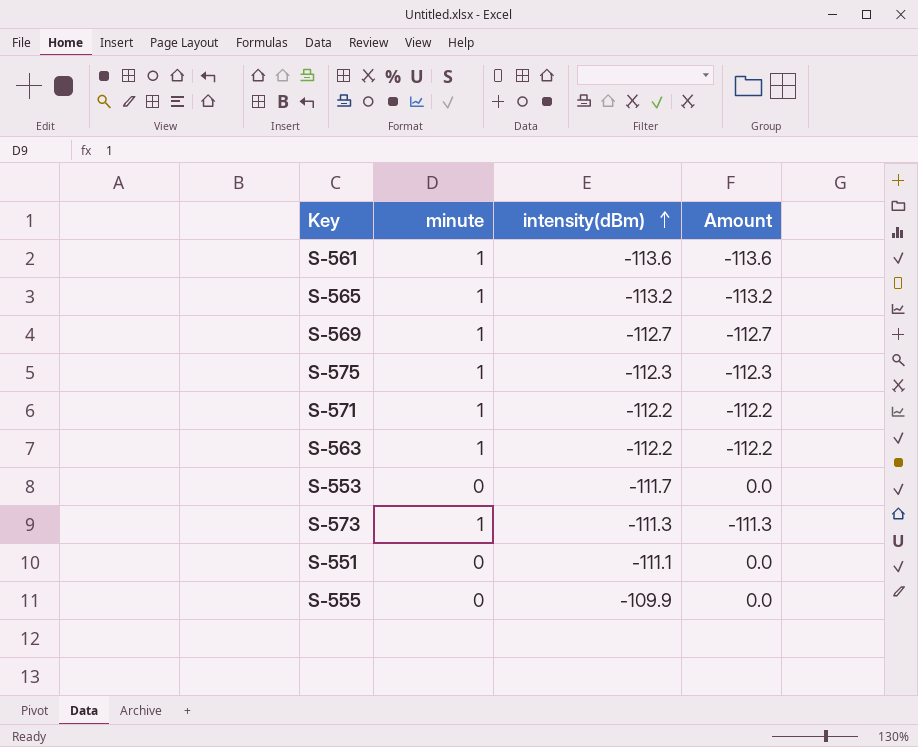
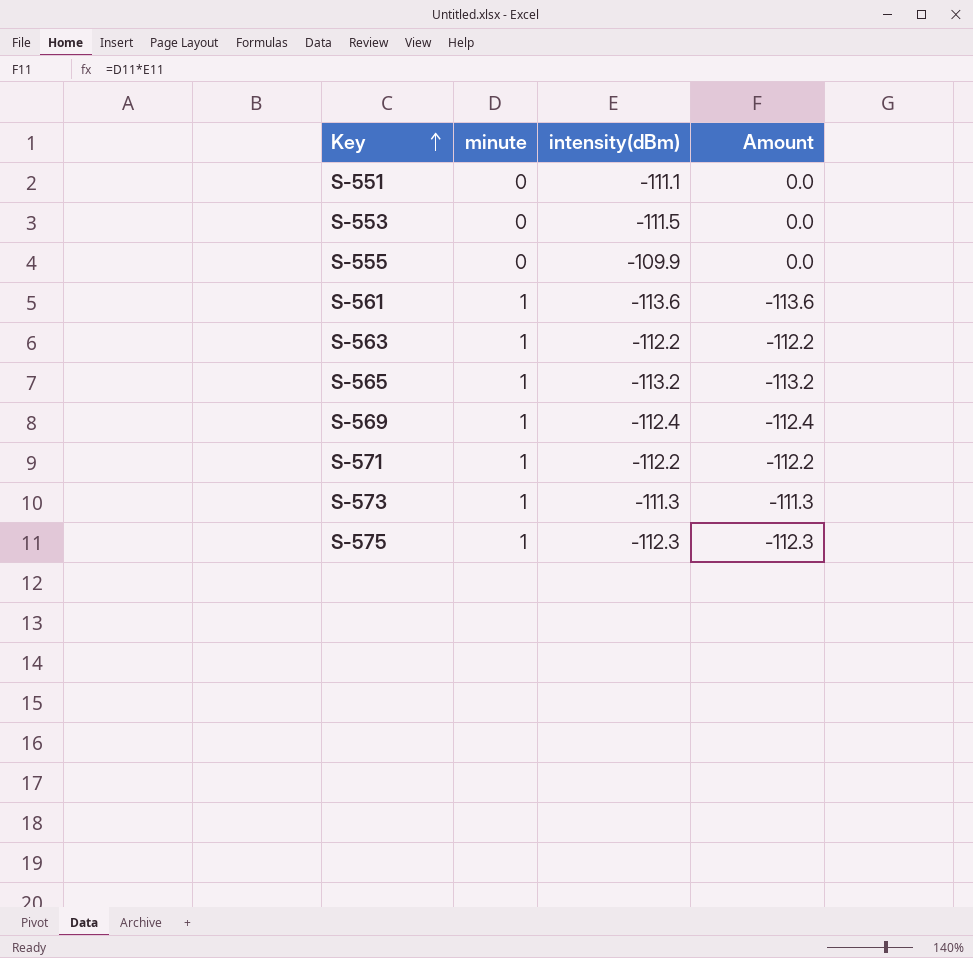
row order: intensity(dBm) ascending -> Key ascending
S-553 | intensity(dBm): -111.7 -> -111.5
S-569 | intensity(dBm): -112.7 -> -112.4
S-569 | Amount: -112.7 -> -112.4

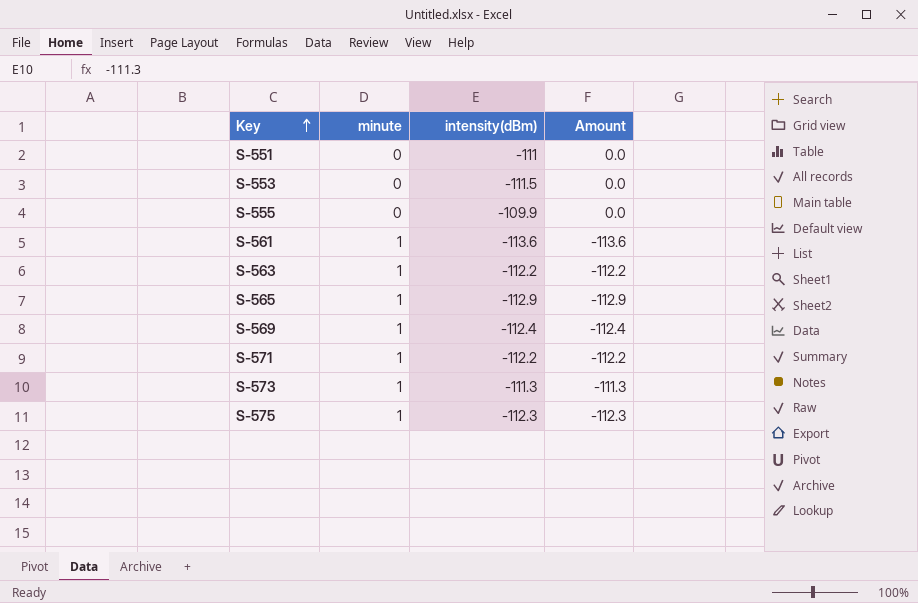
S-551 | intensity(dBm): -111.1 -> -111
S-565 | intensity(dBm): -113.2 -> -112.9
S-565 | Amount: -113.2 -> -112.9

